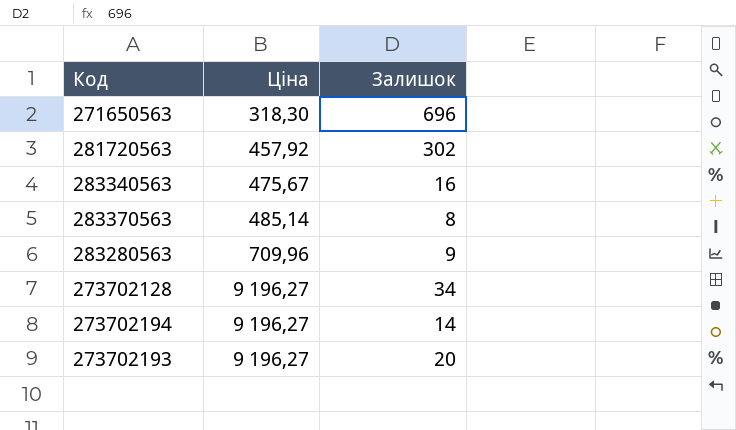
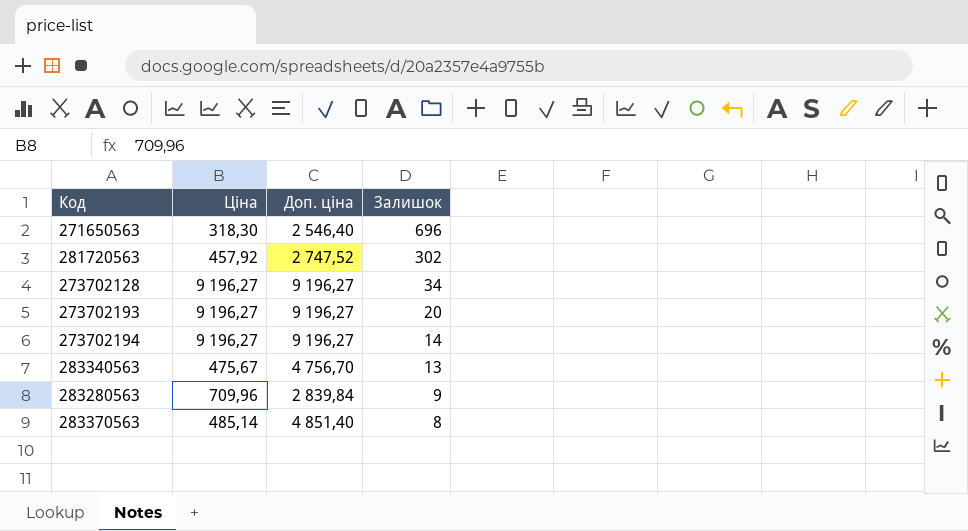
row order: Ціна ascending -> Залишок descending
column Доп. ціна | position: none -> 3
283340563 | Залишок: 16 -> 13

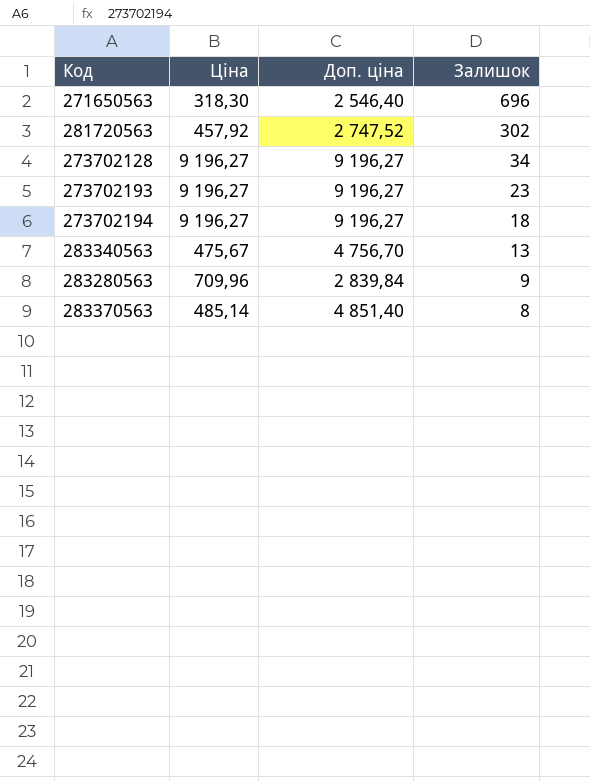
273702193 | Залишок: 20 -> 23
273702194 | Залишок: 14 -> 18

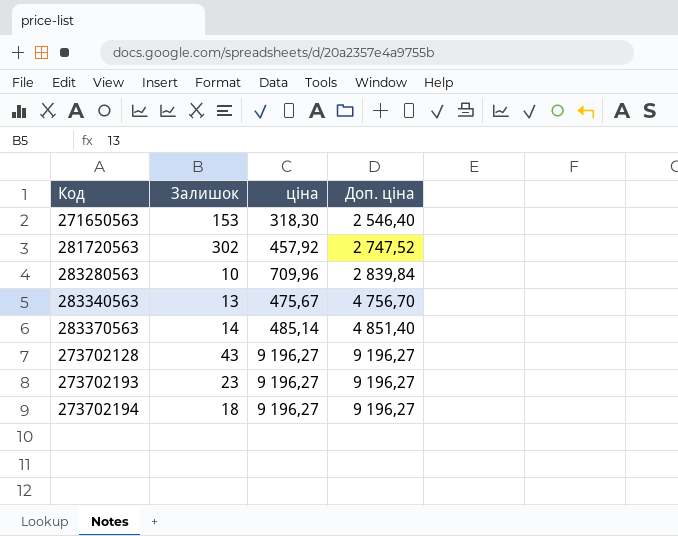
row order: Залишок descending -> Доп. ціна ascending
column Залишок | position: 4 -> 2
column name: Ціна -> ціна
271650563 | Залишок: 696 -> 153
283280563 | Залишок: 9 -> 10
283370563 | Залишок: 8 -> 14
273702128 | Залишок: 34 -> 43

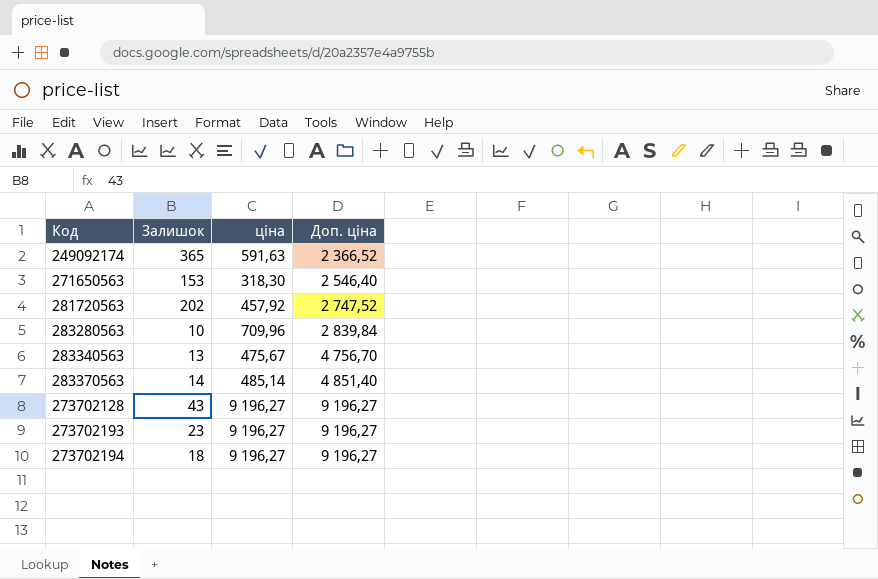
row 249092174: none -> 365 | 591,63 | 2 366,52
281720563 | Залишок: 302 -> 202

